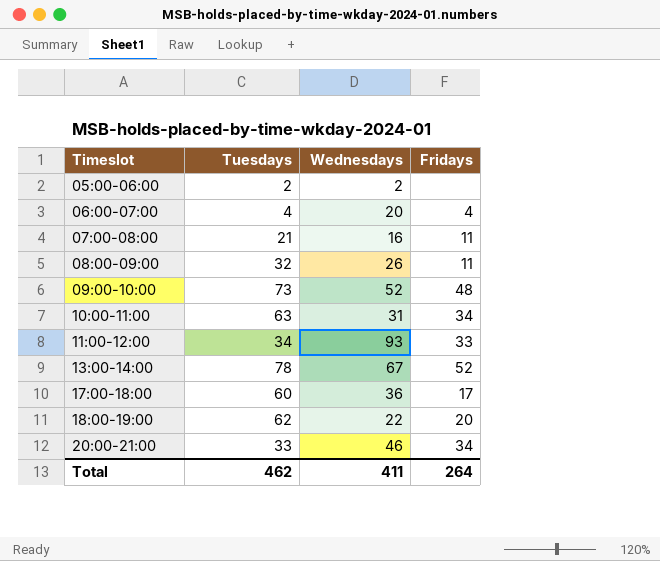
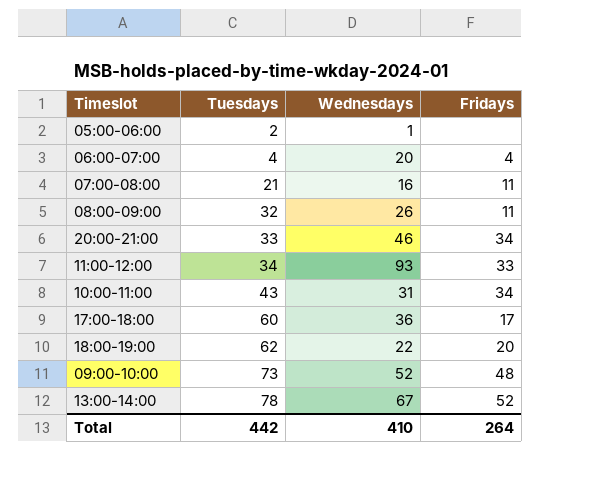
row order: Timeslot ascending -> Tuesdays ascending
05:00-06:00 | Wednesdays: 2 -> 1
10:00-11:00 | Tuesdays: 63 -> 43
Total | Tuesdays: 462 -> 442
Total | Wednesdays: 411 -> 410

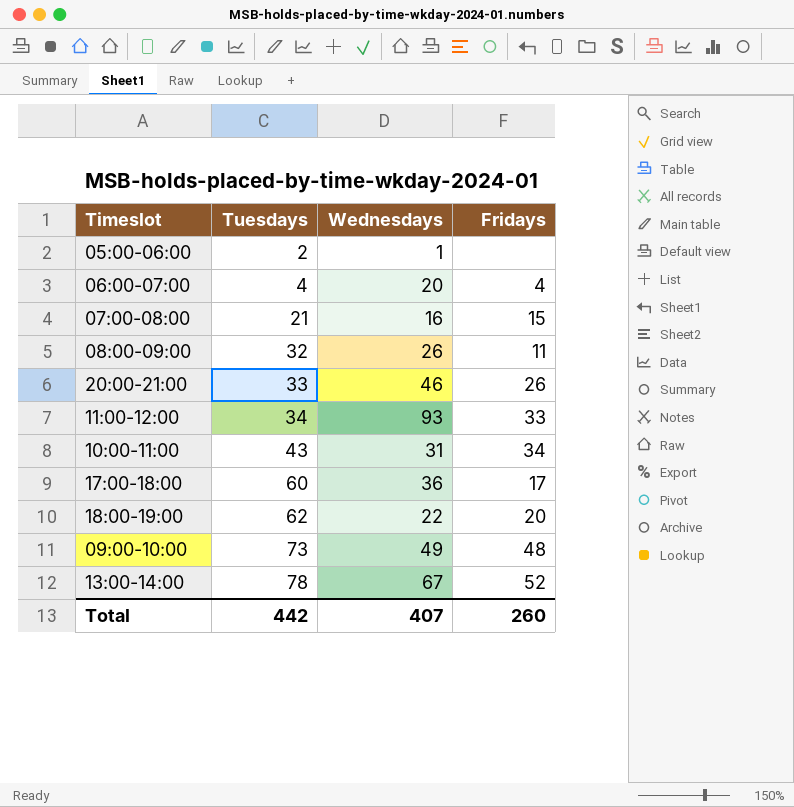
07:00-08:00 | Fridays: 11 -> 15
20:00-21:00 | Fridays: 34 -> 26
09:00-10:00 | Wednesdays: 52 -> 49
Total | Wednesdays: 410 -> 407
Total | Fridays: 264 -> 260

